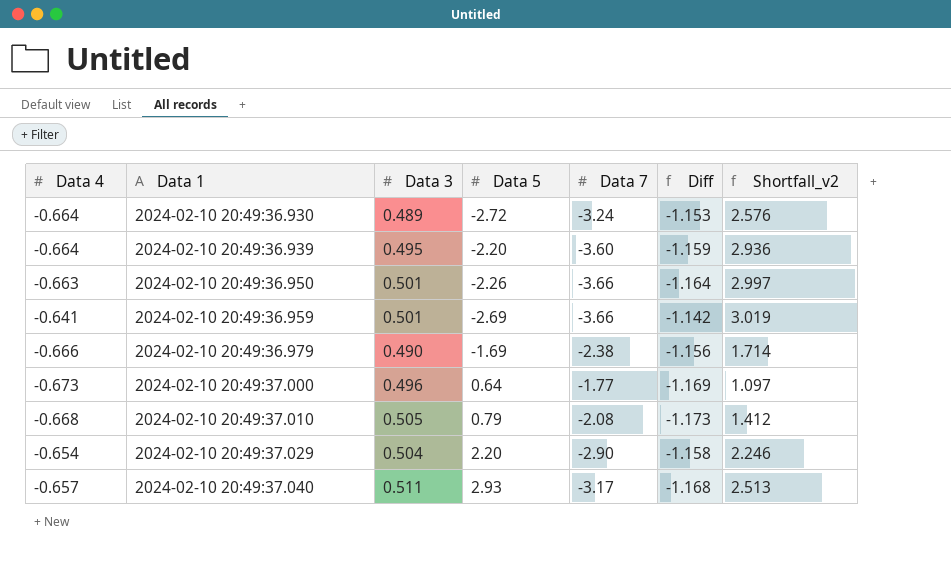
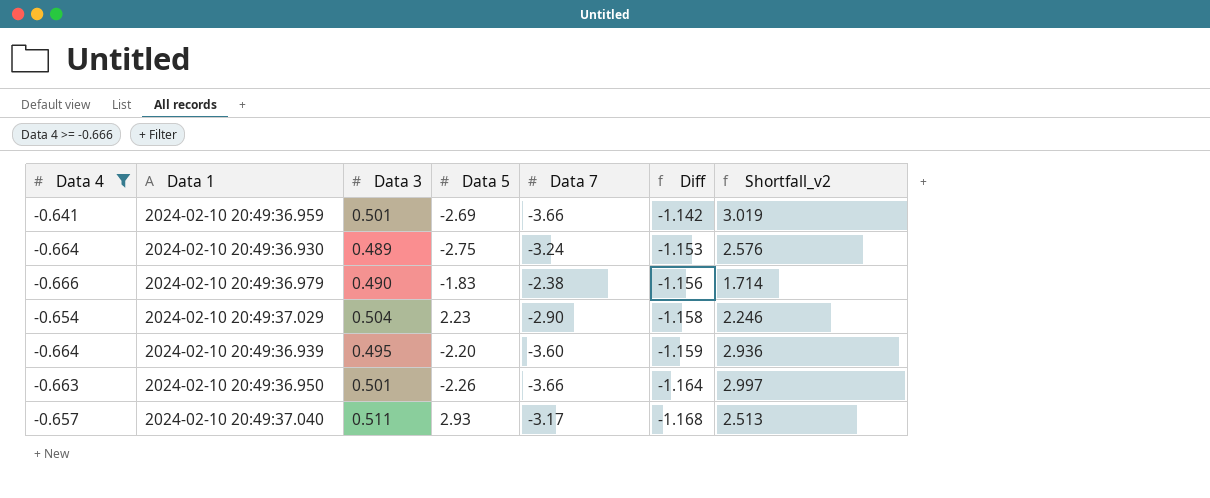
filter: none -> Data 4 >= -0.666
row order: Data 1 ascending -> Diff descending
2024-02-10 20:49:36.930 | Data 5: -2.72 -> -2.75
2024-02-10 20:49:36.979 | Data 5: -1.69 -> -1.83
2024-02-10 20:49:37.029 | Data 5: 2.20 -> 2.23

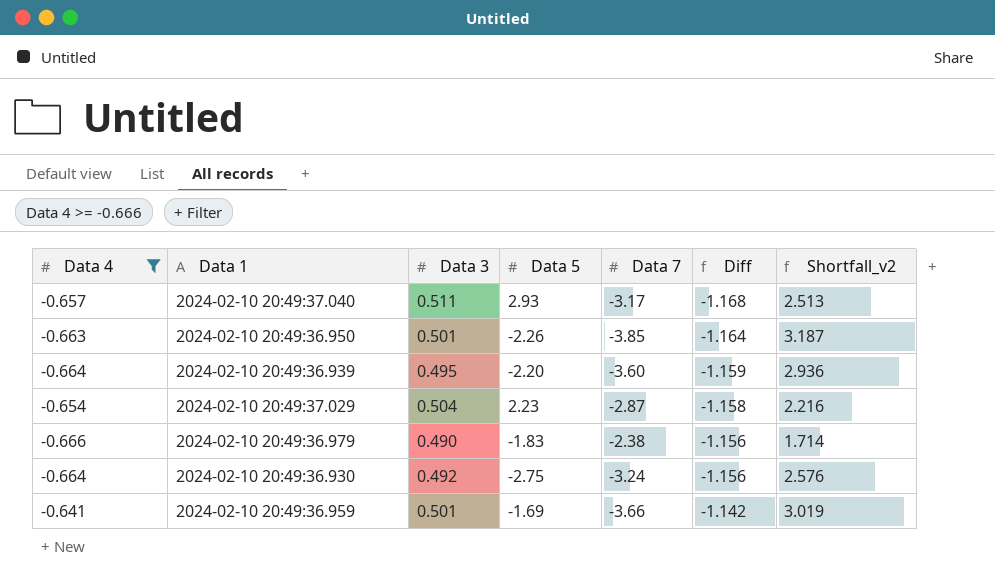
row order: Diff descending -> Diff ascending
2024-02-10 20:49:36.950 | Data 7: -3.66 -> -3.85
2024-02-10 20:49:36.950 | Shortfall_v2: 2.997 -> 3.187
2024-02-10 20:49:37.029 | Data 7: -2.90 -> -2.87
2024-02-10 20:49:37.029 | Shortfall_v2: 2.246 -> 2.216
2024-02-10 20:49:36.930 | Data 3: 0.489 -> 0.492
2024-02-10 20:49:36.930 | Diff: -1.153 -> -1.156
2024-02-10 20:49:36.959 | Data 5: -2.69 -> -1.69

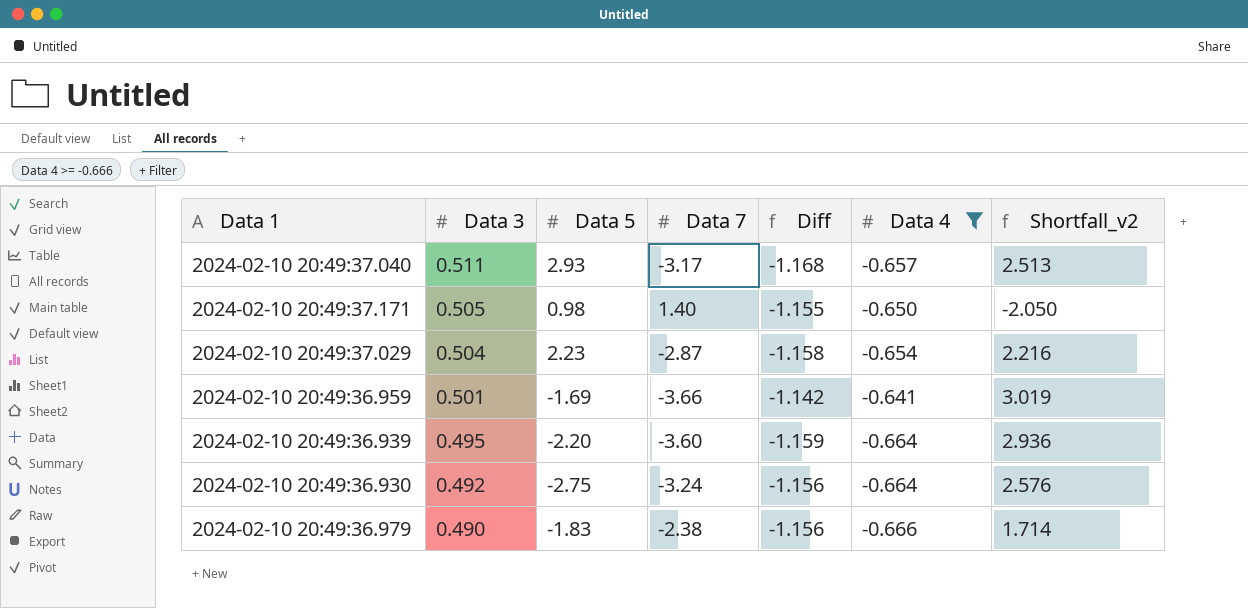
row order: Diff ascending -> Data 3 descending
column Data 4 | position: 1 -> 6
row 2024-02-10 20:49:36.950: -0.663 | 0.501 | -2.26 | -3.85 | -1.164 | 3.187 -> none
row 2024-02-10 20:49:37.171: none -> 0.505 | 0.98 | 1.40 | -1.155 | -0.650 | -2.050

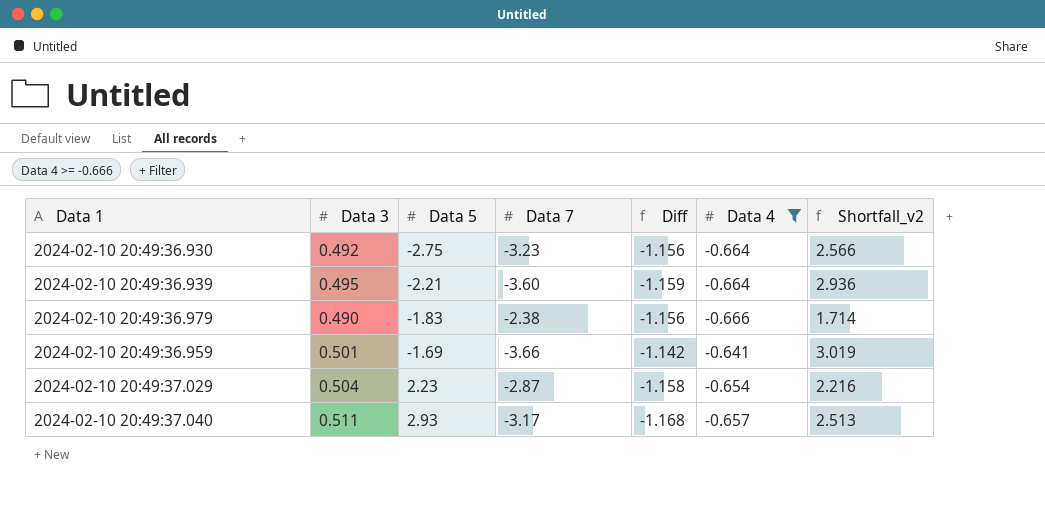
row order: Data 3 descending -> Data 5 ascending
row 2024-02-10 20:49:37.171: 0.505 | 0.98 | 1.40 | -1.155 | -0.650 | -2.050 -> none
2024-02-10 20:49:36.930 | Data 7: -3.24 -> -3.23
2024-02-10 20:49:36.930 | Shortfall_v2: 2.576 -> 2.566
2024-02-10 20:49:36.939 | Data 5: -2.20 -> -2.21

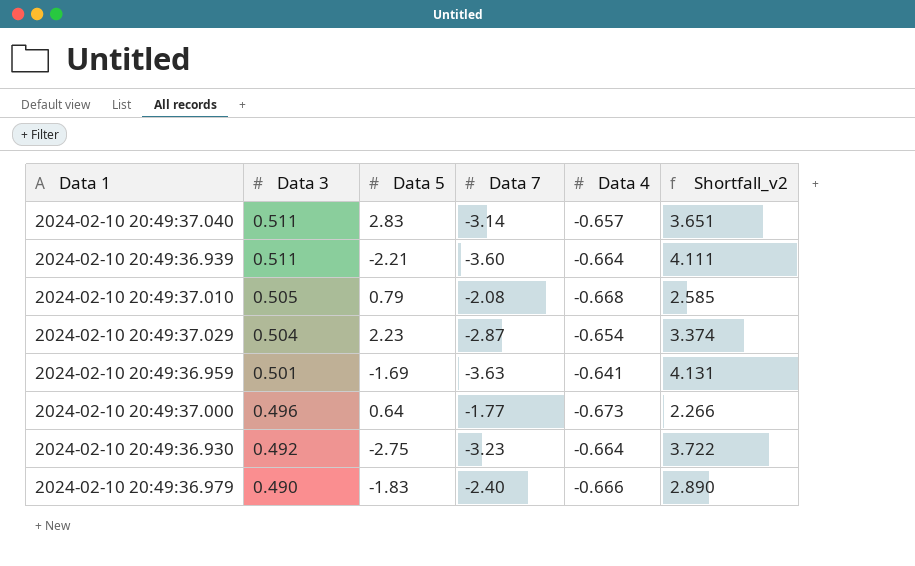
filter: Data 4 >= -0.666 -> none
row order: Data 5 ascending -> Data 3 descending
column Diff | formula: [Data 4] - [Data 3] -> none
column Shortfall_v2 | formula: [Data 4] - [Data 7] -> [Data 3] - [Data 7]
2024-02-10 20:49:37.040 | Data 5: 2.93 -> 2.83
2024-02-10 20:49:37.040 | Data 7: -3.17 -> -3.14
2024-02-10 20:49:36.939 | Data 3: 0.495 -> 0.511
2024-02-10 20:49:36.959 | Data 7: -3.66 -> -3.63
2024-02-10 20:49:36.979 | Data 7: -2.38 -> -2.40

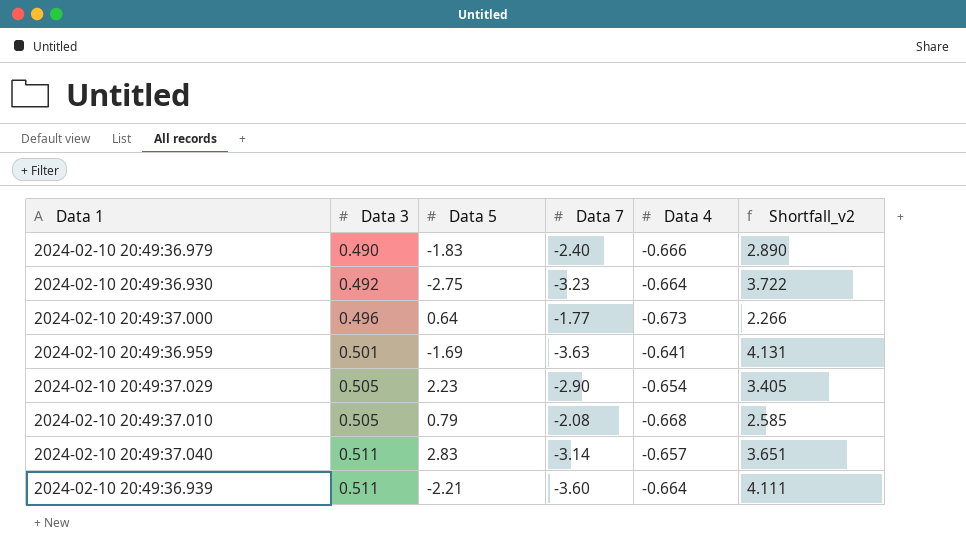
row order: Data 3 descending -> Data 3 ascending
2024-02-10 20:49:37.029 | Data 3: 0.504 -> 0.505
2024-02-10 20:49:37.029 | Data 7: -2.87 -> -2.90
2024-02-10 20:49:37.029 | Shortfall_v2: 3.374 -> 3.405

